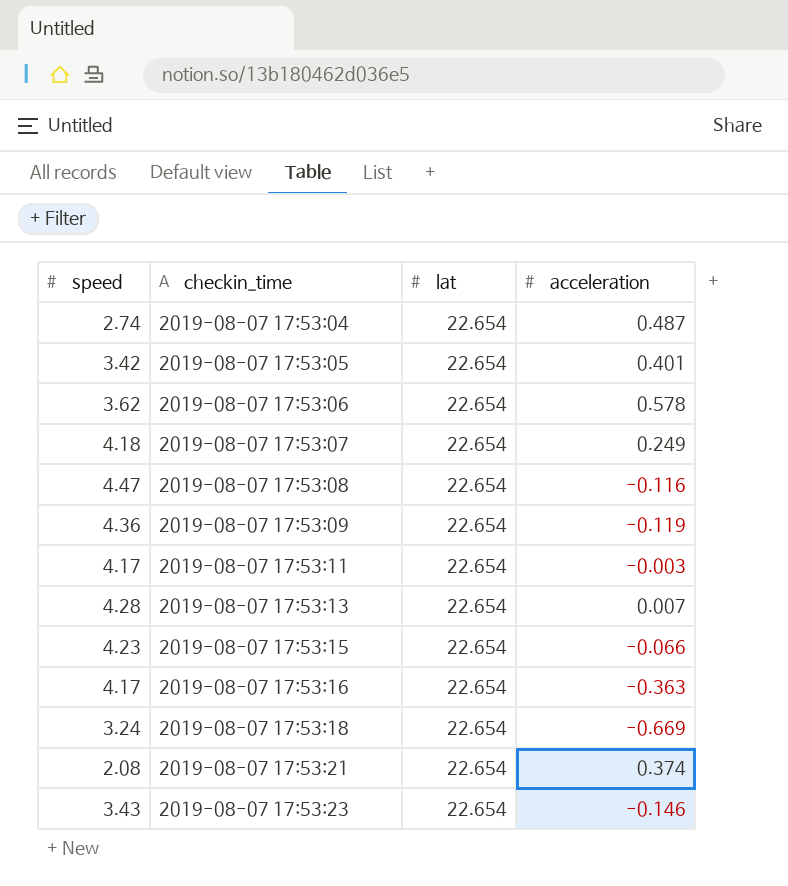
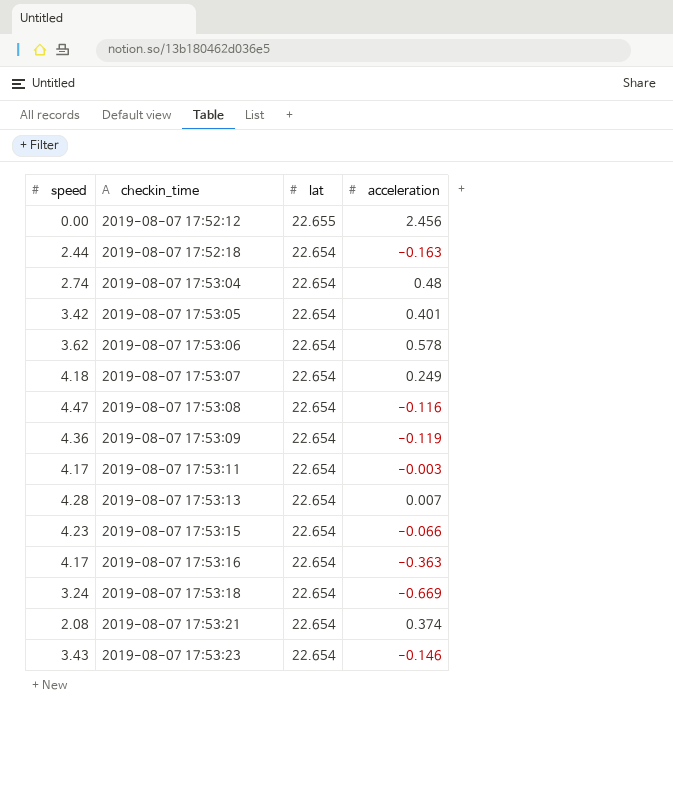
row 2019-08-07 17:52:12: none -> 0.00 | 22.655 | 2.456
row 2019-08-07 17:52:18: none -> 2.44 | 22.654 | -0.163
2019-08-07 17:53:04 | acceleration: 0.487 -> 0.48

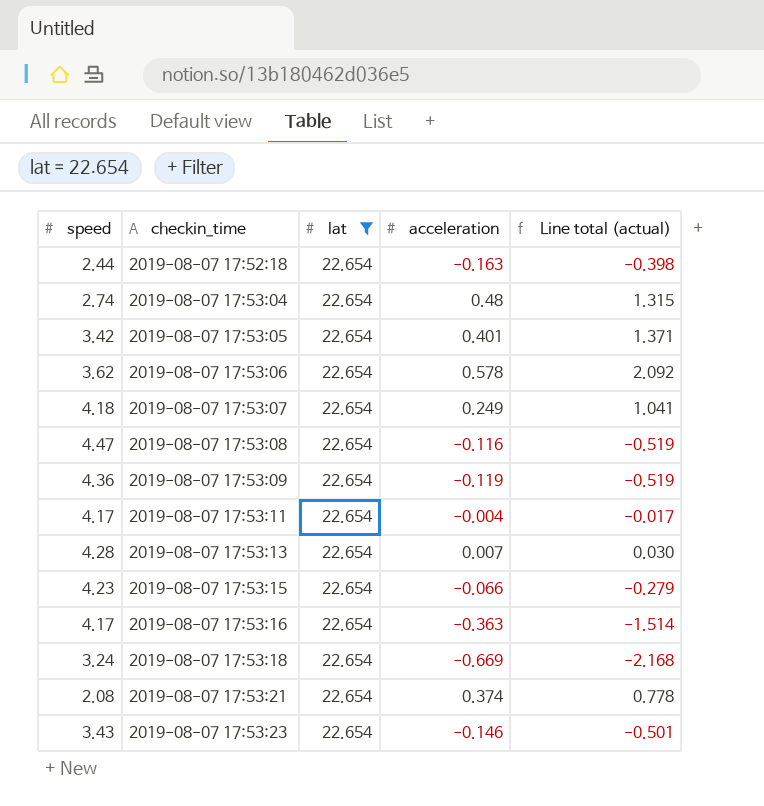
filter: none -> lat = 22.654
column Line total (actual) | formula: none -> [speed] * [acceleration]
2019-08-07 17:53:11 | acceleration: -0.003 -> -0.004

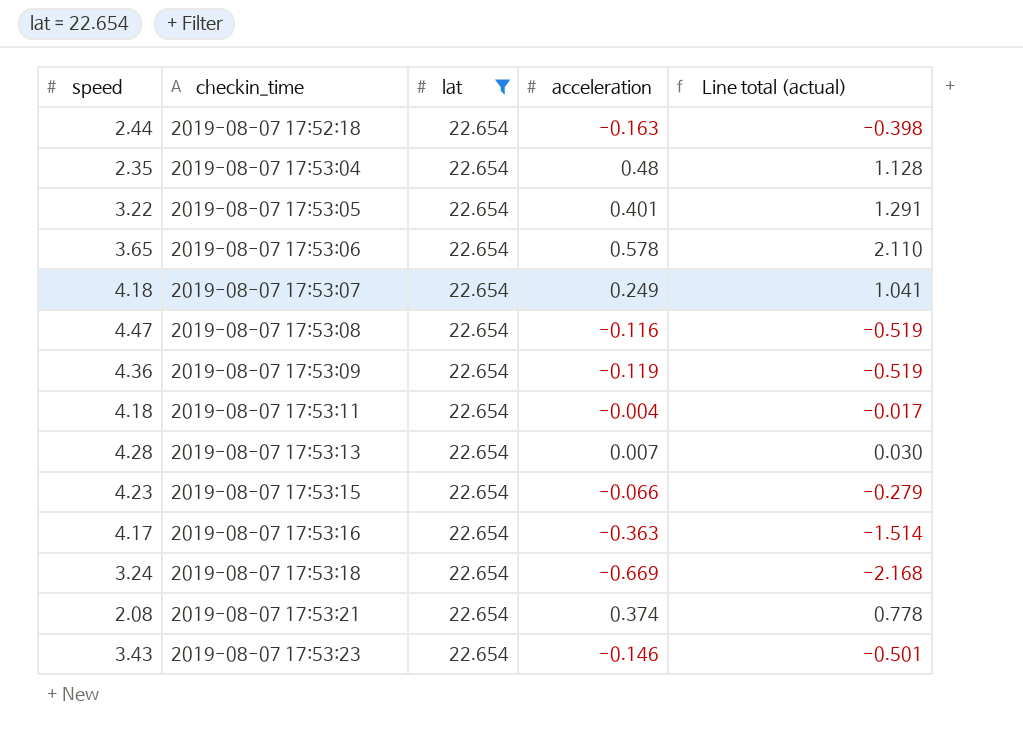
2019-08-07 17:53:04 | speed: 2.74 -> 2.35
2019-08-07 17:53:04 | Line total (actual): 1.315 -> 1.128
2019-08-07 17:53:05 | speed: 3.42 -> 3.22
2019-08-07 17:53:05 | Line total (actual): 1.371 -> 1.291
2019-08-07 17:53:06 | speed: 3.62 -> 3.65
2019-08-07 17:53:06 | Line total (actual): 2.092 -> 2.110
2019-08-07 17:53:11 | speed: 4.17 -> 4.18

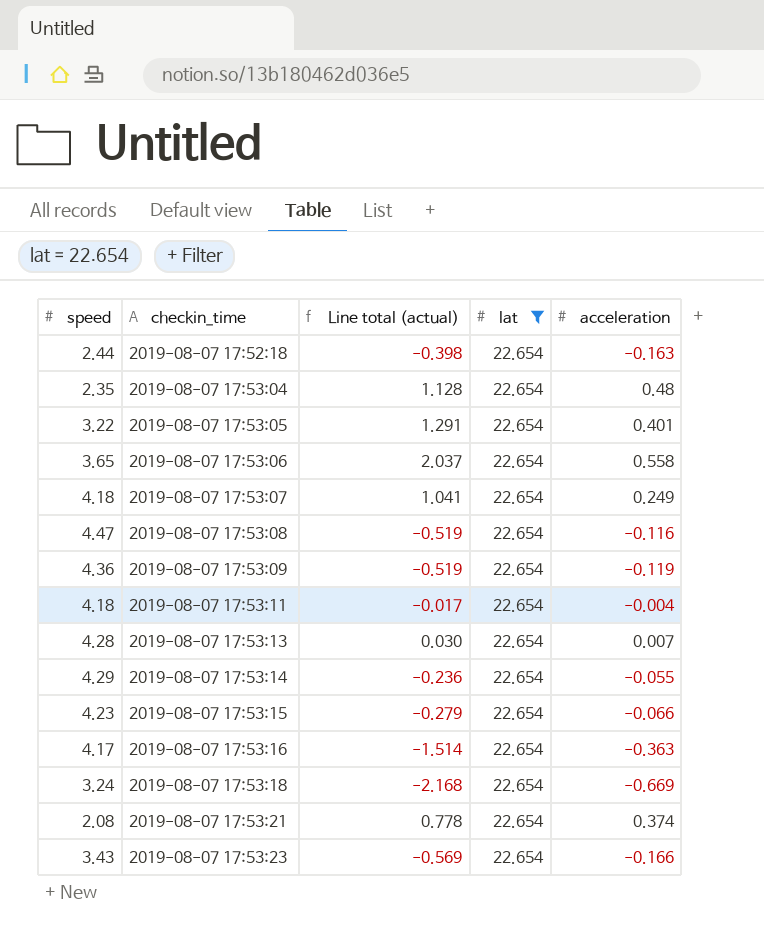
column Line total (actual) | position: 5 -> 3
2019-08-07 17:53:06 | Line total (actual): 2.110 -> 2.037
2019-08-07 17:53:06 | acceleration: 0.578 -> 0.558
row 2019-08-07 17:53:14: none -> 4.29 | -0.236 | 22.654 | -0.055
2019-08-07 17:53:23 | Line total (actual): -0.501 -> -0.569
2019-08-07 17:53:23 | acceleration: -0.146 -> -0.166

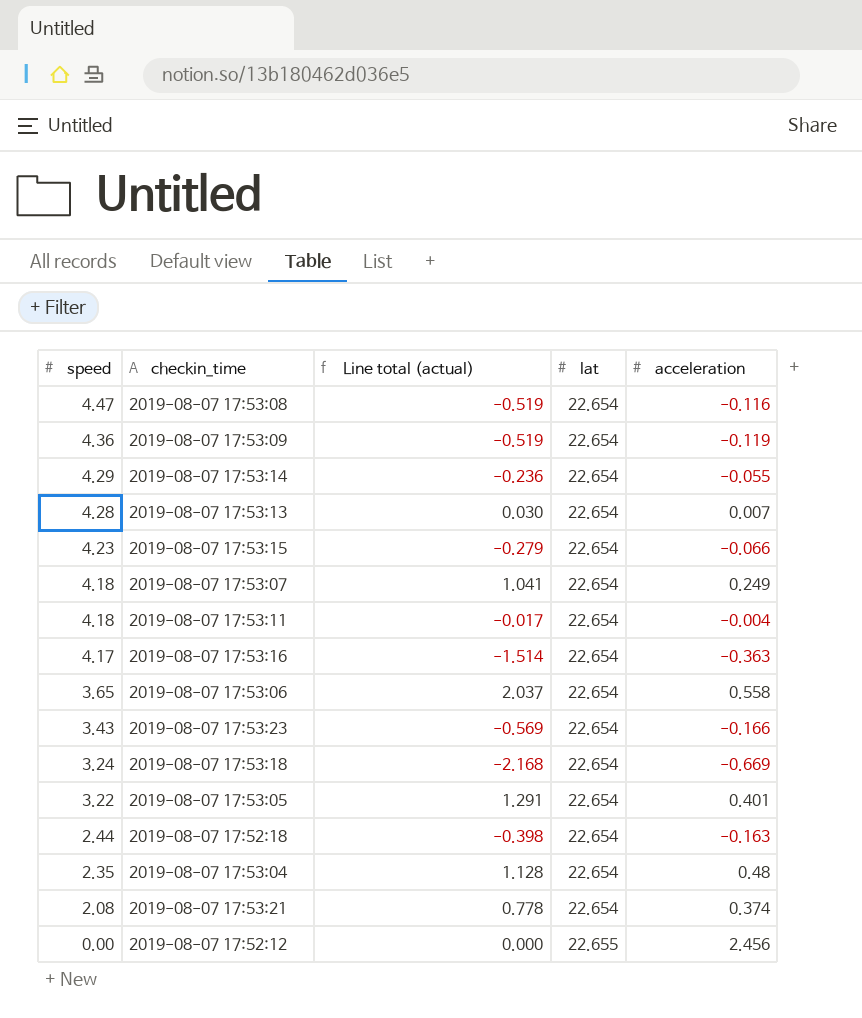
filter: lat = 22.654 -> none
row order: checkin_time ascending -> speed descending

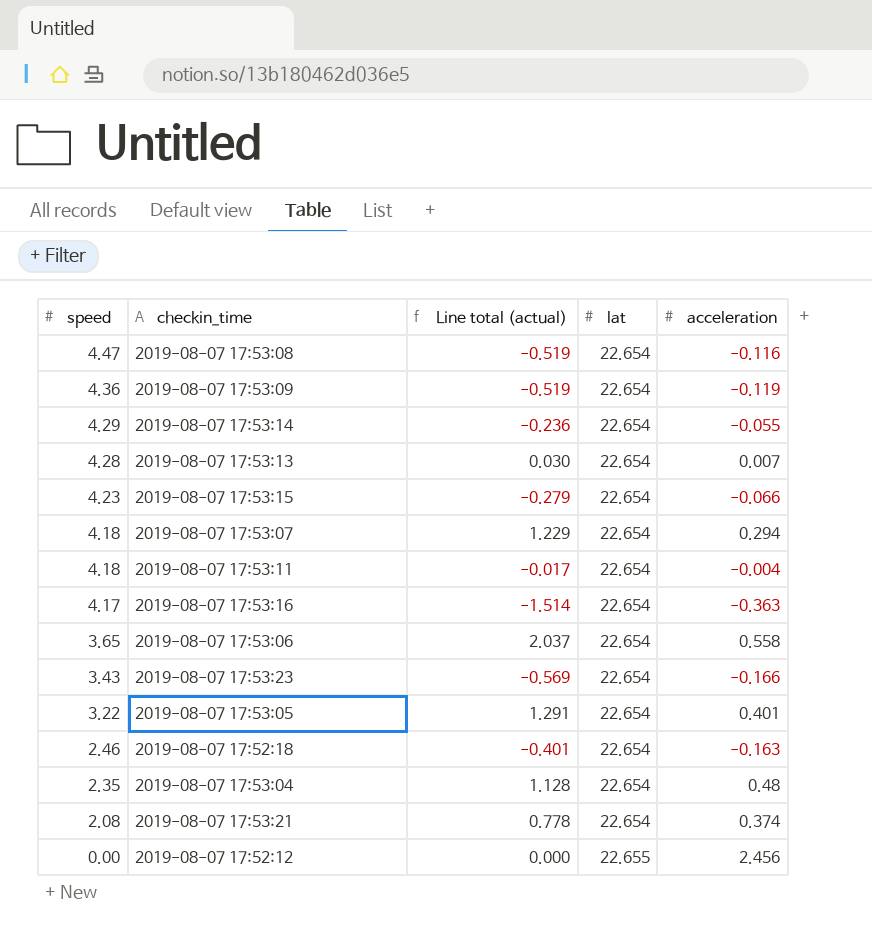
row 2019-08-07 17:53:18: 3.24 | -2.168 | 22.654 | -0.669 -> none
2019-08-07 17:53:07 | Line total (actual): 1.041 -> 1.229
2019-08-07 17:53:07 | acceleration: 0.249 -> 0.294
2019-08-07 17:52:18 | speed: 2.44 -> 2.46
2019-08-07 17:52:18 | Line total (actual): -0.398 -> -0.401

